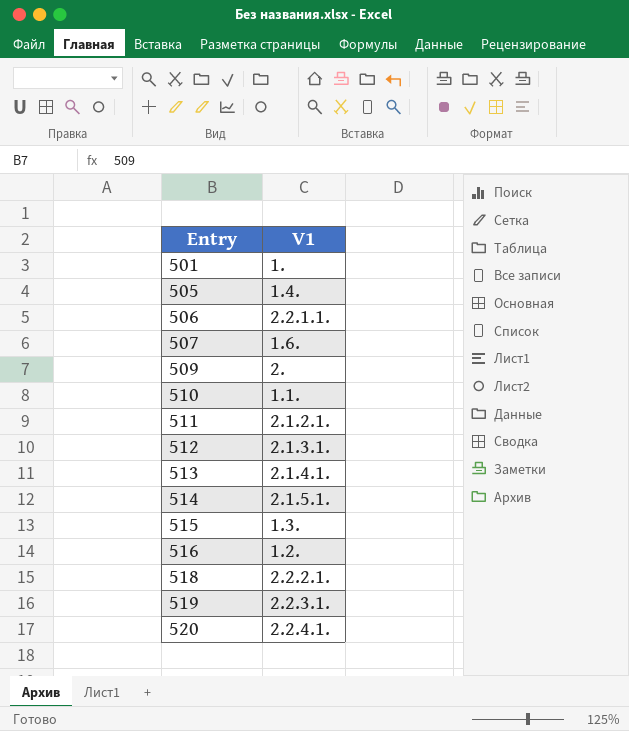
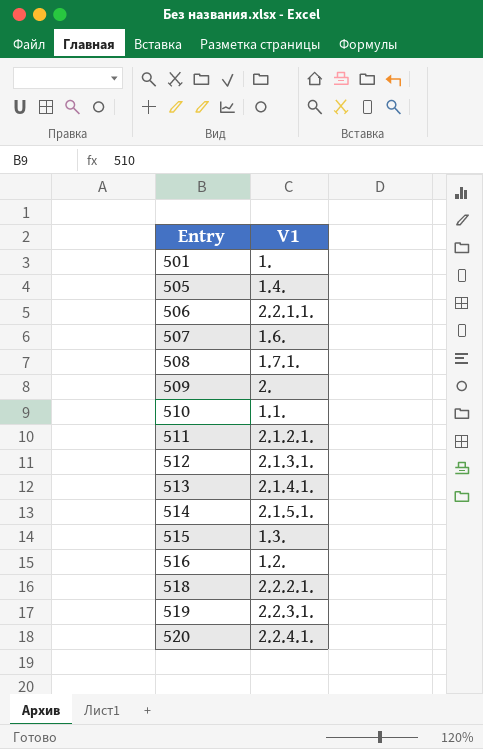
row 508: none -> 1.7.1.

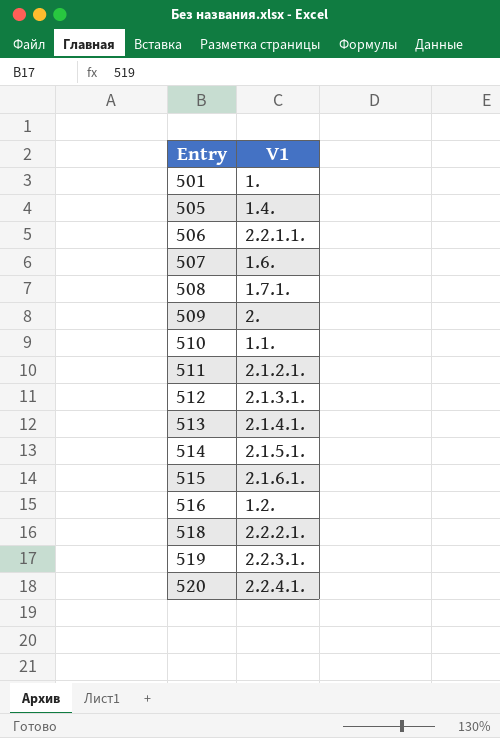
515 | V1: 1.3. -> 2.1.6.1.

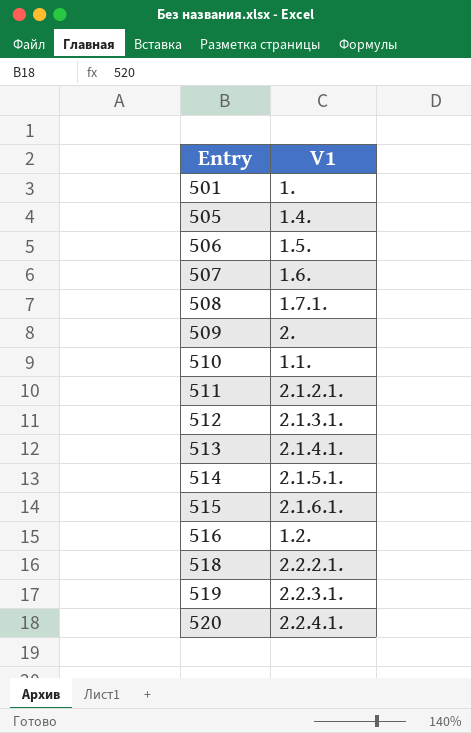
506 | V1: 2.2.1.1. -> 1.5.

